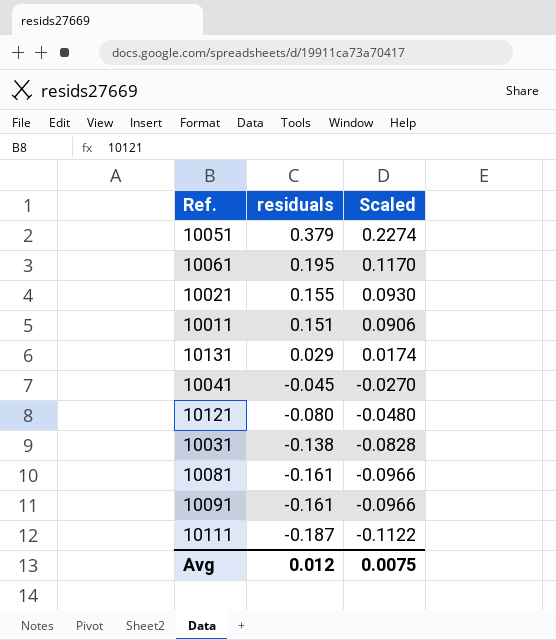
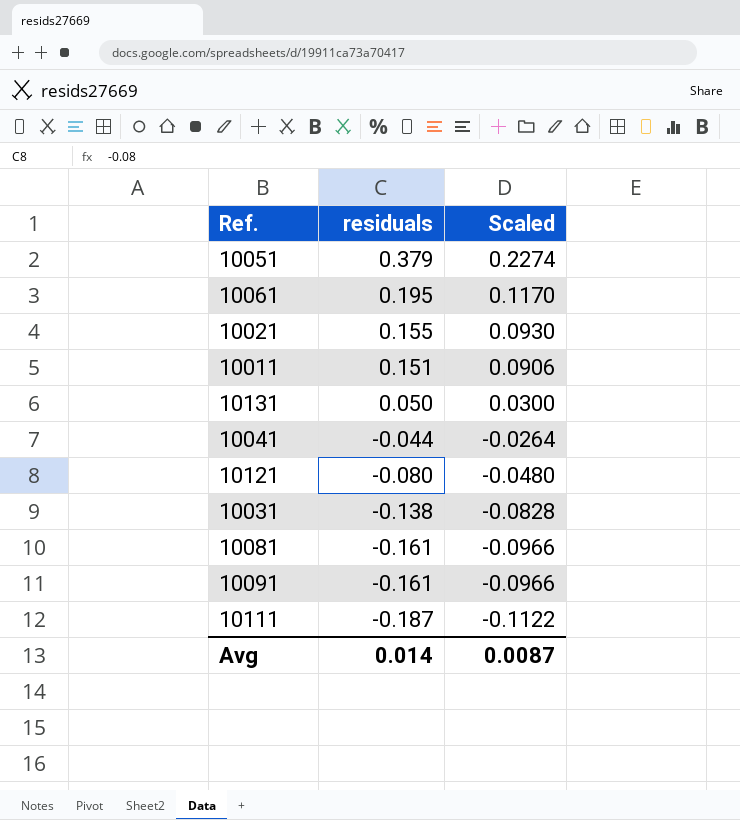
10131 | residuals: 0.029 -> 0.050
10131 | Scaled: 0.0174 -> 0.0300
10041 | residuals: -0.045 -> -0.044
10041 | Scaled: -0.0270 -> -0.0264
Avg | residuals: 0.012 -> 0.014
Avg | Scaled: 0.0075 -> 0.0087

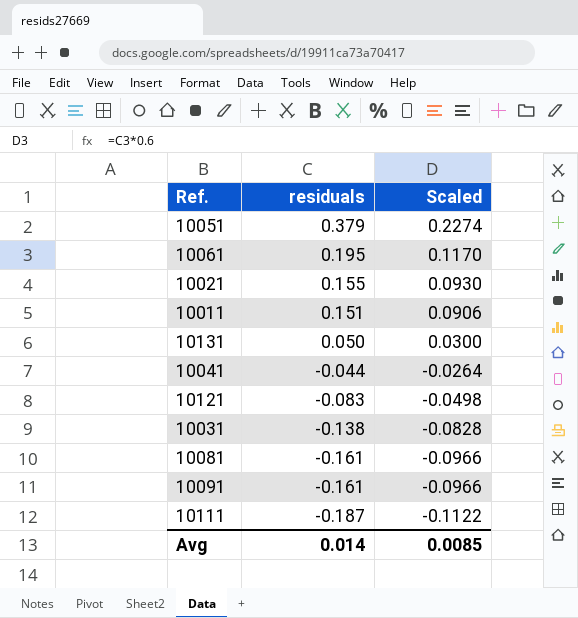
10121 | residuals: -0.080 -> -0.083
10121 | Scaled: -0.0480 -> -0.0498
Avg | Scaled: 0.0087 -> 0.0085

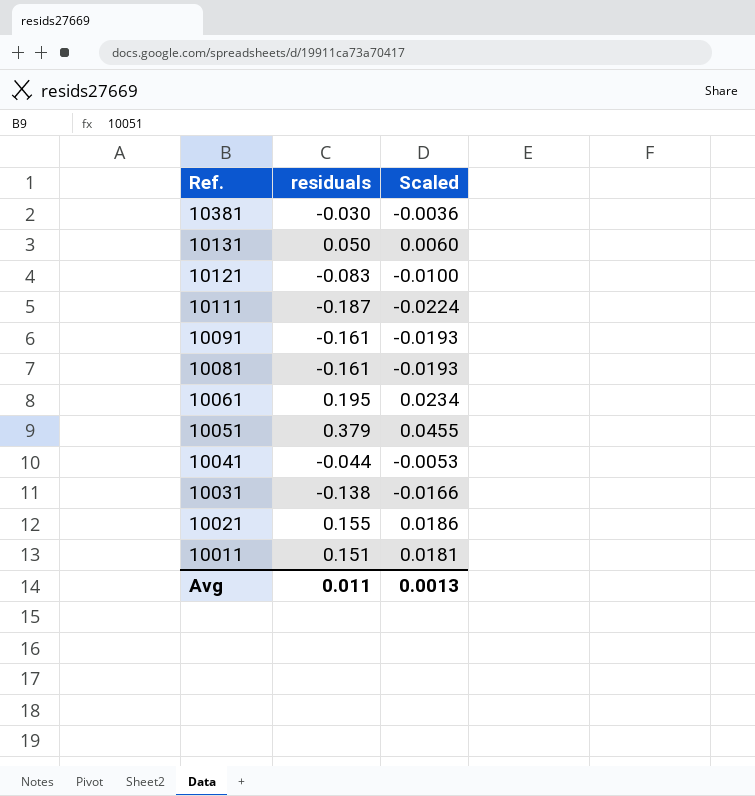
row order: residuals descending -> Ref. descending
column Scaled | formula: [residuals] * 0.6 -> [residuals] * 0.12
row 10381: none -> -0.030 | -0.0036
Avg | residuals: 0.014 -> 0.011
Avg | Scaled: 0.0085 -> 0.0013

